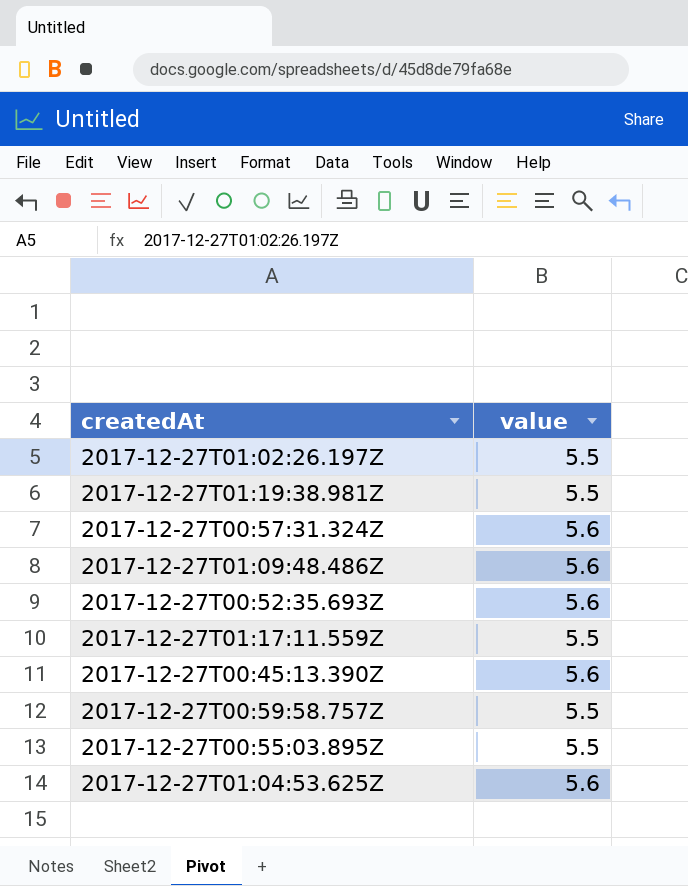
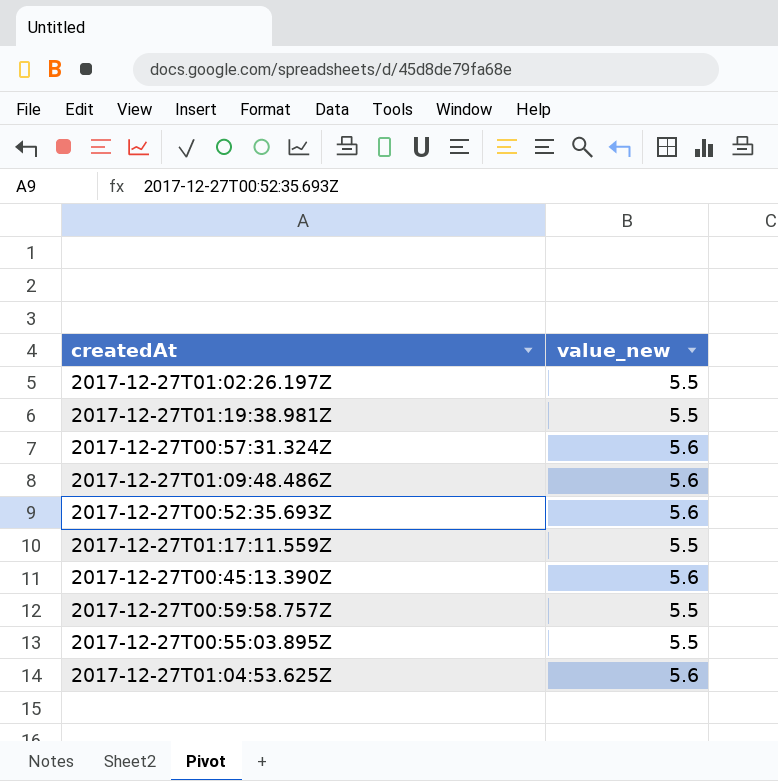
column name: value -> value_new

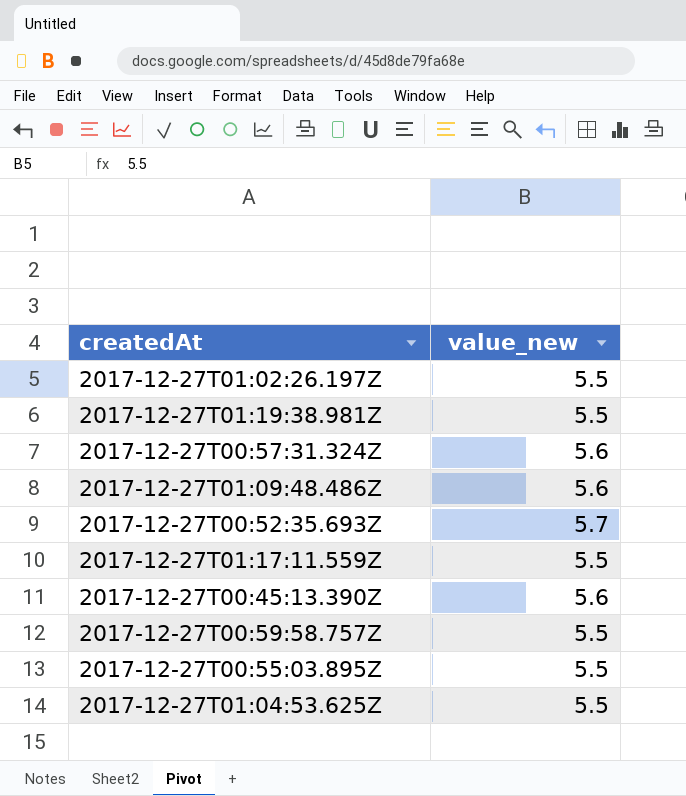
2017-12-27T00:52:35.693Z | value_new: 5.6 -> 5.7
2017-12-27T01:04:53.625Z | value_new: 5.6 -> 5.5

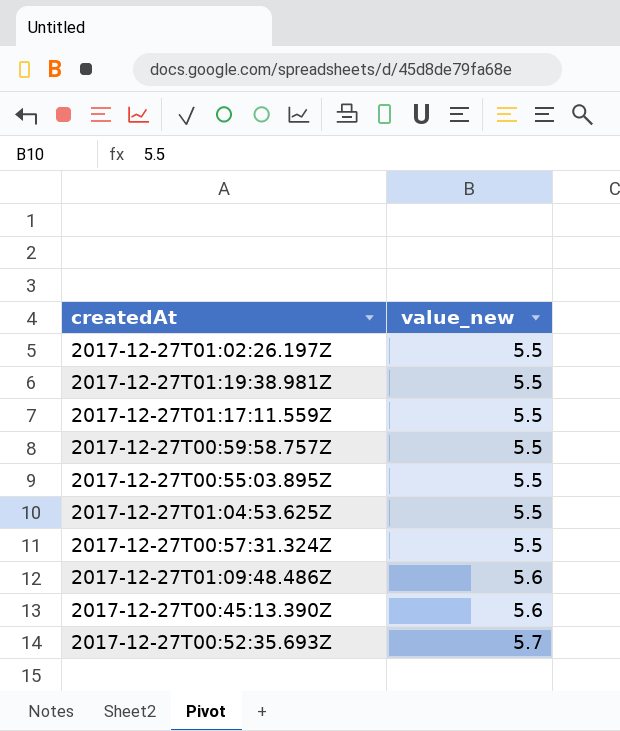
row order: none -> value_new ascending
2017-12-27T00:57:31.324Z | value_new: 5.6 -> 5.5

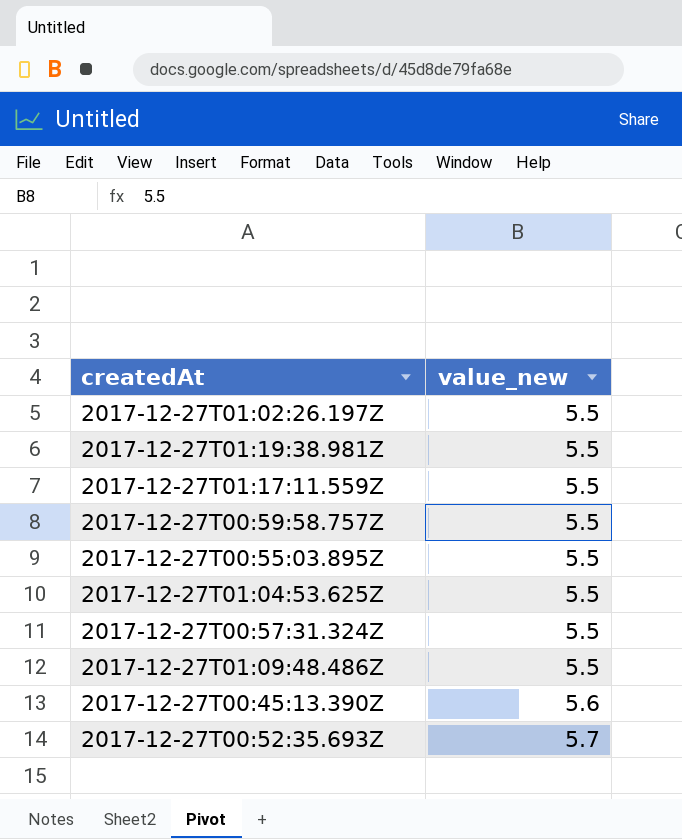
2017-12-27T01:09:48.486Z | value_new: 5.6 -> 5.5

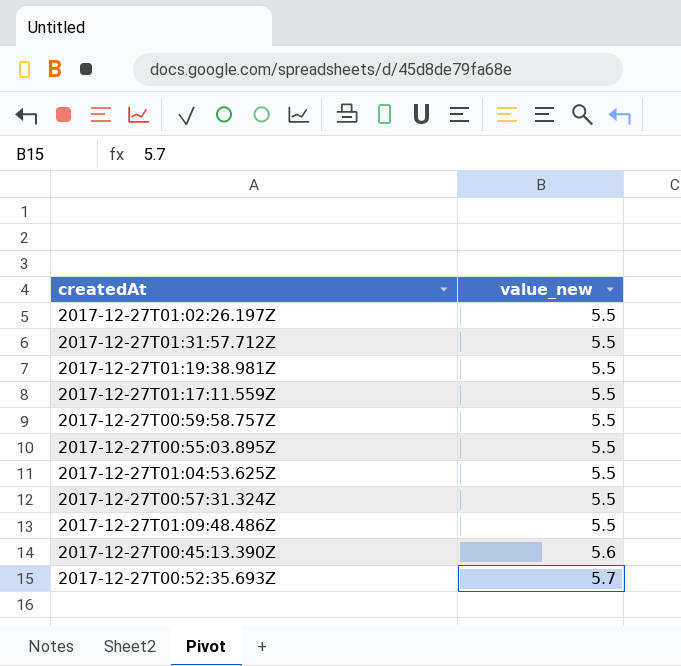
row 2017-12-27T01:31:57.712Z: none -> 5.5

